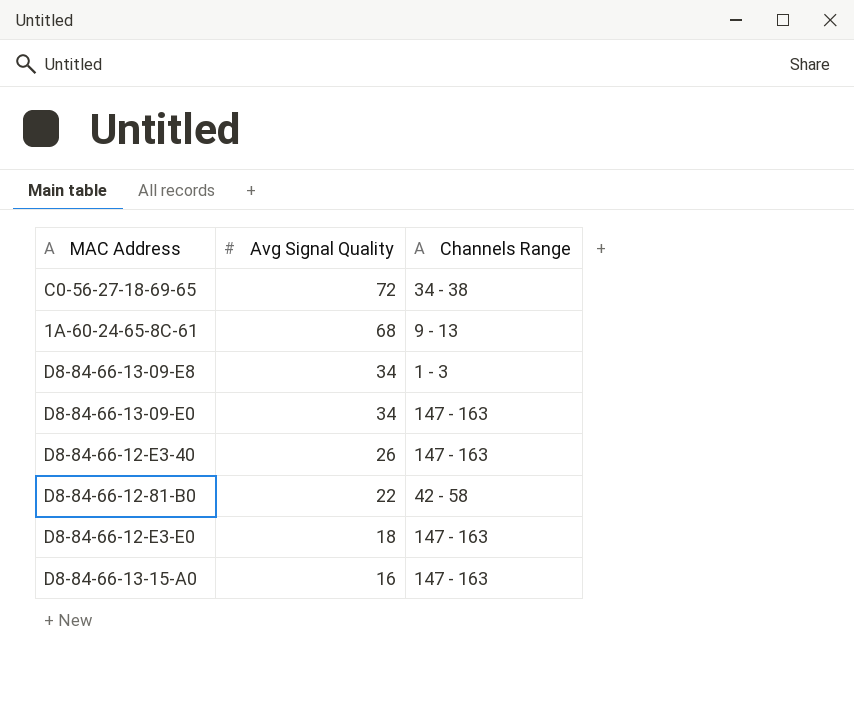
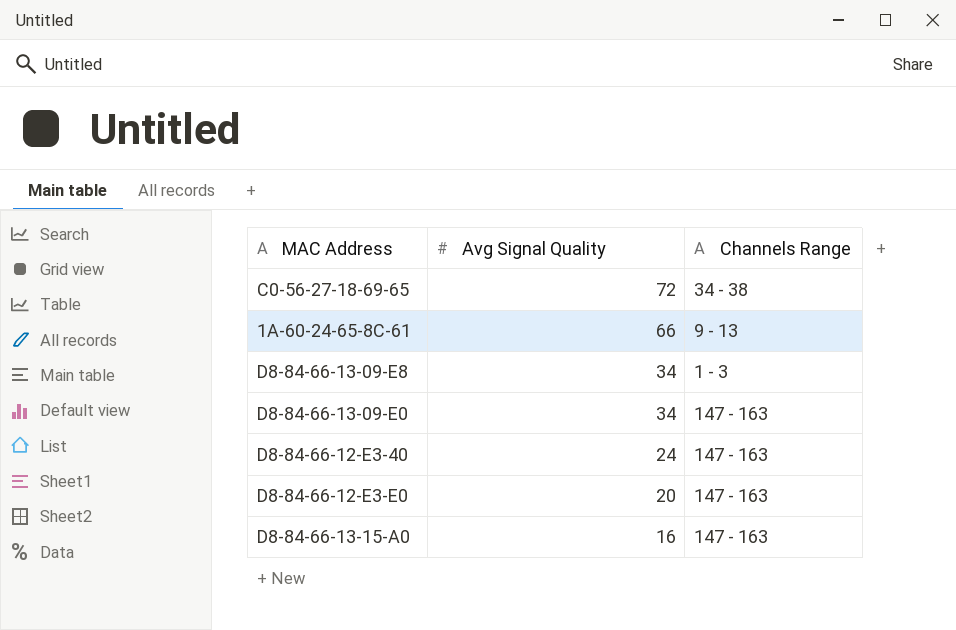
row D8-84-66-12-81-B0: 22 | 42 - 58 -> none
1A-60-24-65-8C-61 | Avg Signal Quality: 68 -> 66
D8-84-66-12-E3-40 | Avg Signal Quality: 26 -> 24
D8-84-66-12-E3-E0 | Avg Signal Quality: 18 -> 20

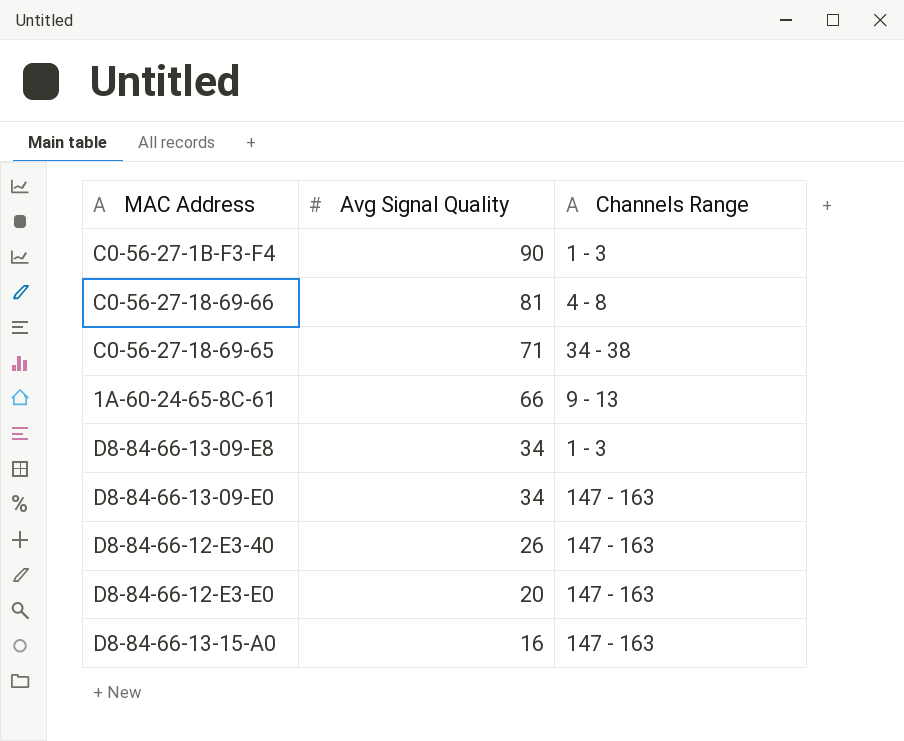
row C0-56-27-1B-F3-F4: none -> 90 | 1 - 3
row C0-56-27-18-69-66: none -> 81 | 4 - 8
C0-56-27-18-69-65 | Avg Signal Quality: 72 -> 71
D8-84-66-12-E3-40 | Avg Signal Quality: 24 -> 26

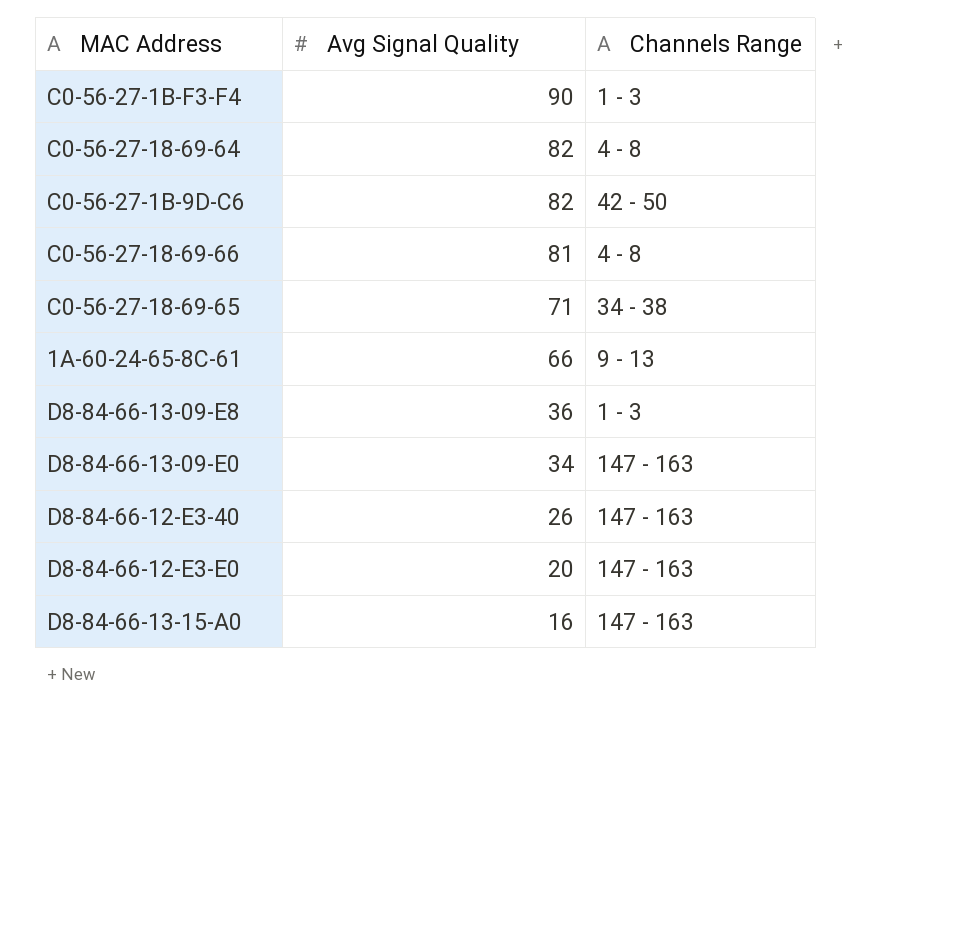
row C0-56-27-18-69-64: none -> 82 | 4 - 8
row C0-56-27-1B-9D-C6: none -> 82 | 42 - 50
D8-84-66-13-09-E8 | Avg Signal Quality: 34 -> 36

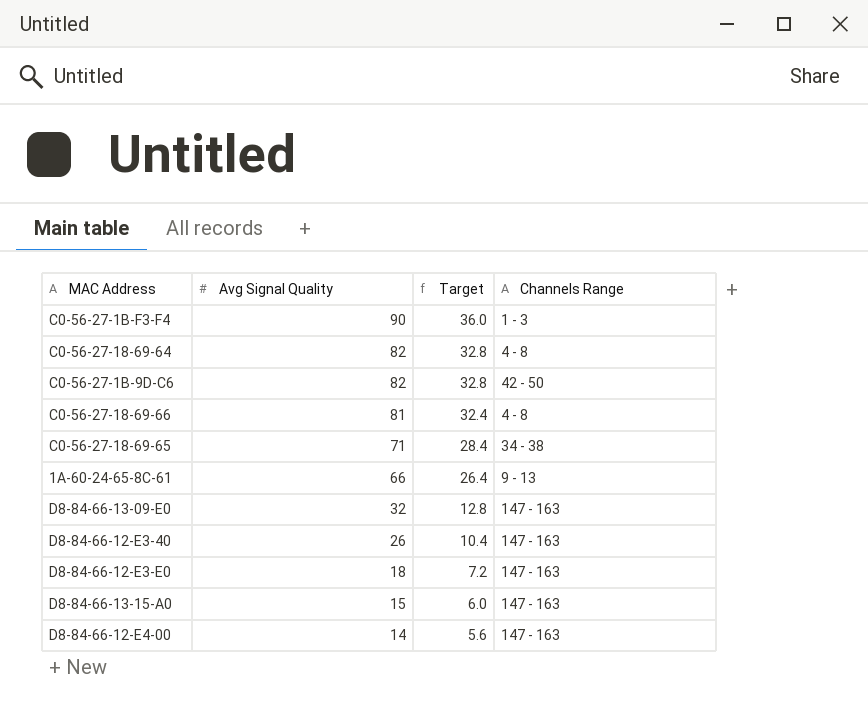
column Target | formula: none -> [Avg Signal Quality] * 0.4
row D8-84-66-13-09-E8: 36 | 1 - 3 -> none
D8-84-66-13-09-E0 | Avg Signal Quality: 34 -> 32
D8-84-66-12-E3-E0 | Avg Signal Quality: 20 -> 18
D8-84-66-13-15-A0 | Avg Signal Quality: 16 -> 15
row D8-84-66-12-E4-00: none -> 14 | 5.6 | 147 - 163

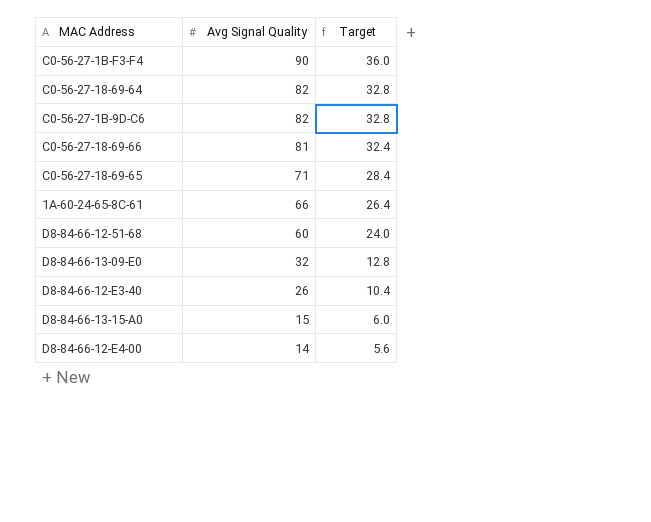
column Channels Range | position: 4 -> none
row D8-84-66-12-E3-E0: 18 | 7.2 | 147 - 163 -> none
row D8-84-66-12-51-68: none -> 60 | 24.0

